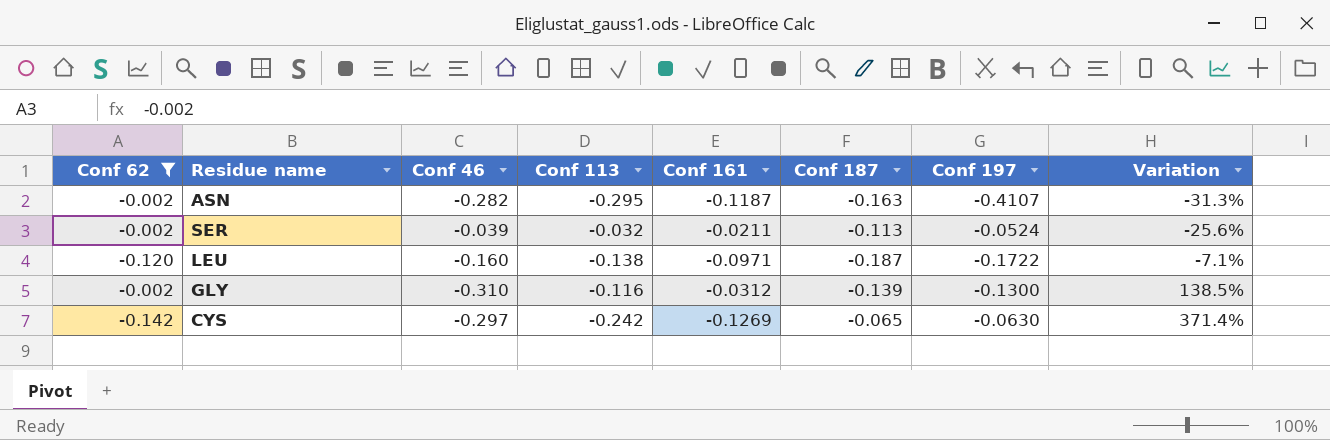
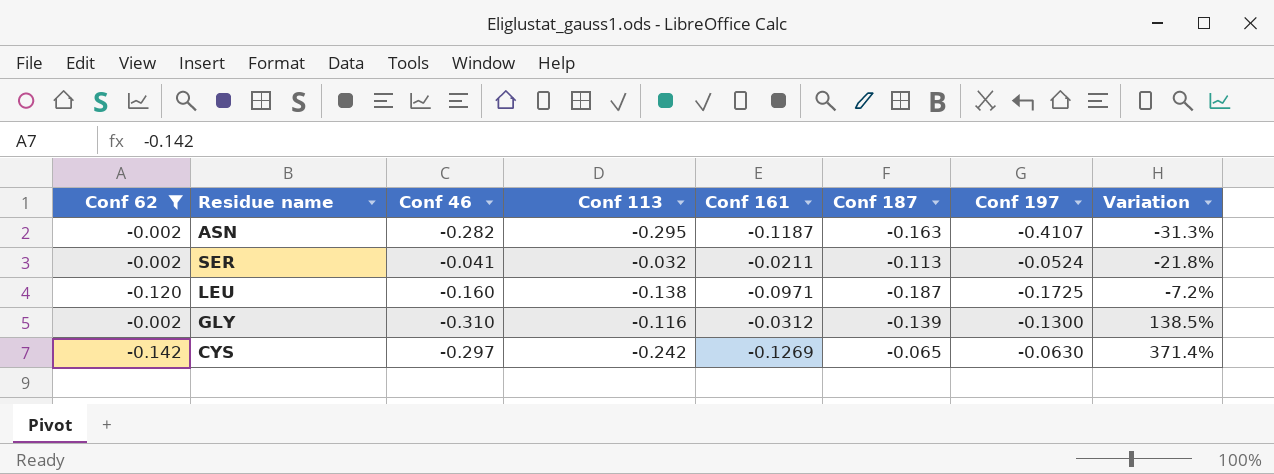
SER | Conf 46: -0.039 -> -0.041
SER | Variation: -25.6% -> -21.8%
LEU | Conf 197: -0.1722 -> -0.1725
LEU | Variation: -7.1% -> -7.2%

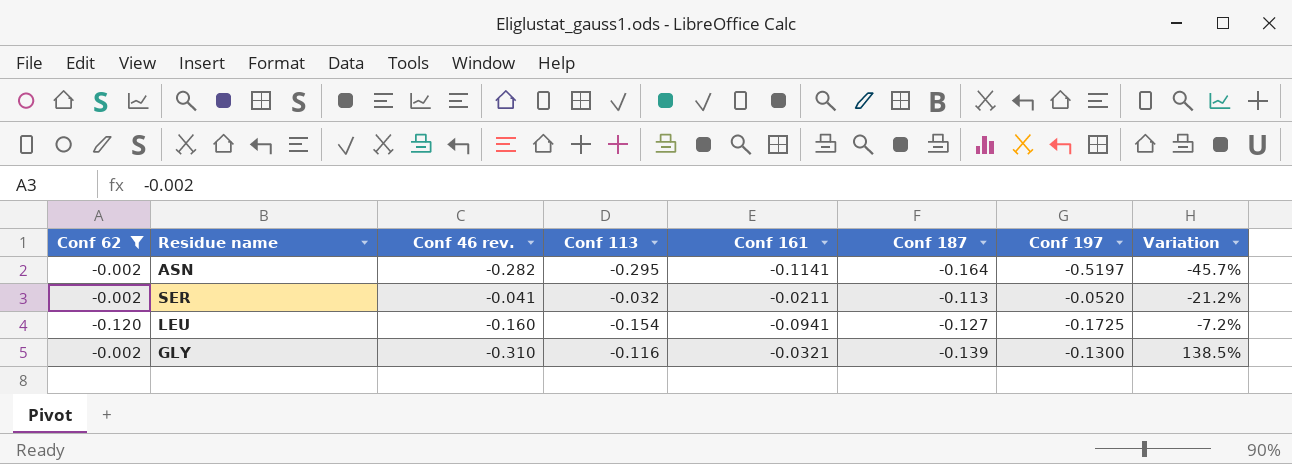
column name: Conf 46 -> Conf 46 rev.
row CYS: -0.142 | -0.297 | -0.242 | -0.1269 | -0.065 | -0.0630 | 371.4% -> none
ASN | Conf 161: -0.1187 -> -0.1141
ASN | Conf 187: -0.163 -> -0.164
ASN | Conf 197: -0.4107 -> -0.5197
ASN | Variation: -31.3% -> -45.7%
SER | Conf 197: -0.0524 -> -0.0520
SER | Variation: -21.8% -> -21.2%
LEU | Conf 113: -0.138 -> -0.154
LEU | Conf 161: -0.0971 -> -0.0941
LEU | Conf 187: -0.187 -> -0.127
GLY | Conf 161: -0.0312 -> -0.0321

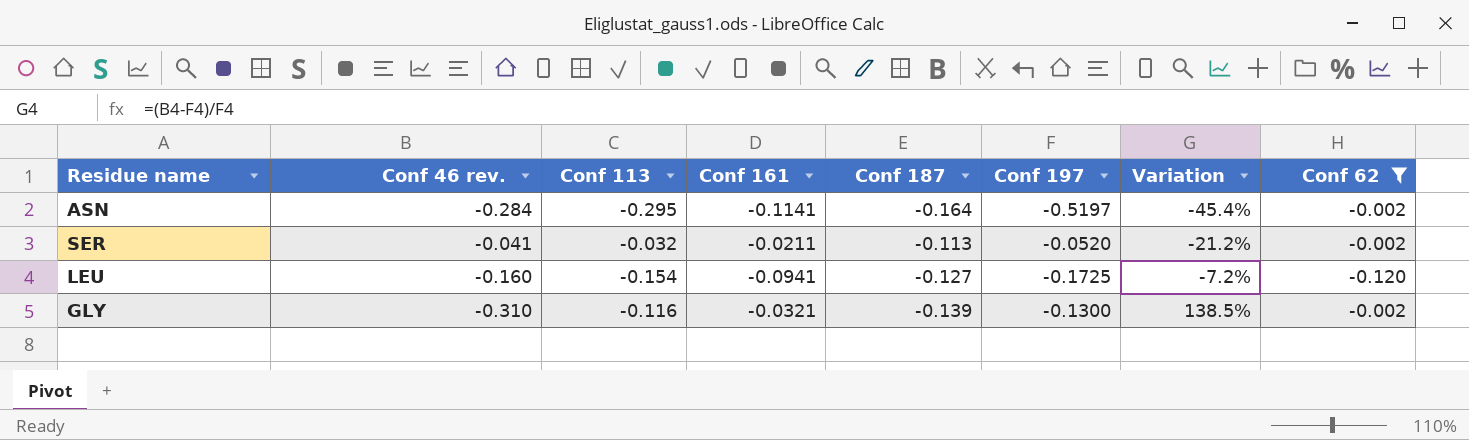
column Conf 62 | position: 1 -> 8
ASN | Conf 46 rev.: -0.282 -> -0.284
ASN | Variation: -45.7% -> -45.4%

